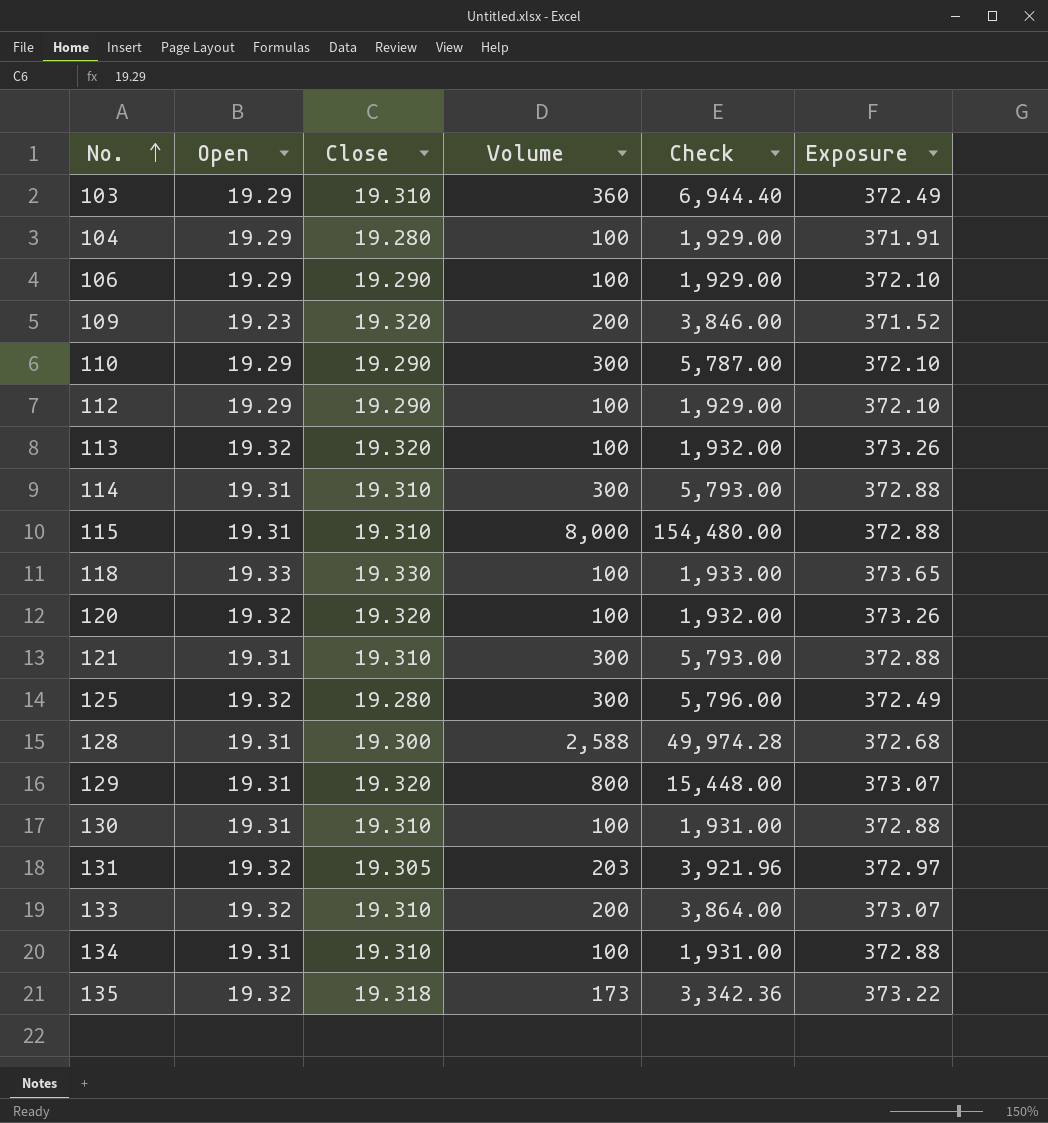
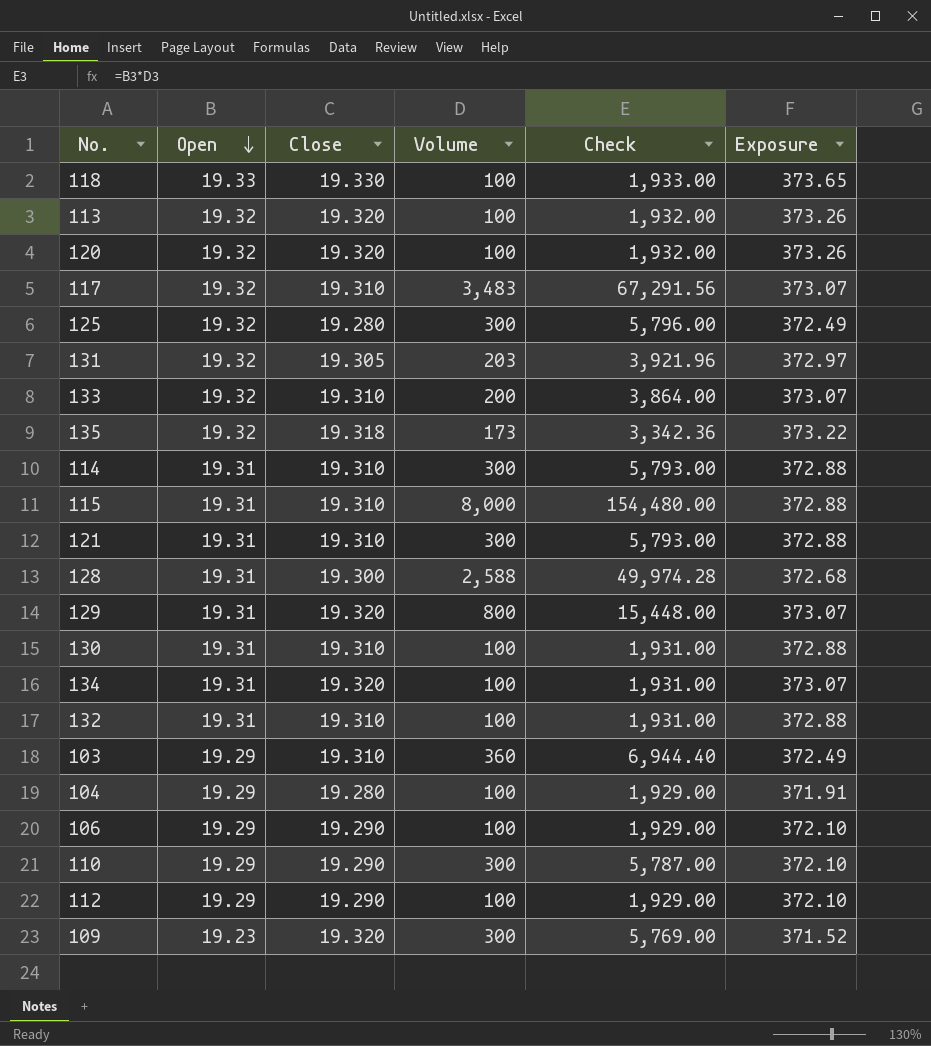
row order: No. ascending -> Open descending
row 117: none -> 19.32 | 19.310 | 3,483 | 67,291.56 | 373.07
134 | Close: 19.310 -> 19.320
134 | Exposure: 372.88 -> 373.07
row 132: none -> 19.31 | 19.310 | 100 | 1,931.00 | 372.88
109 | Volume: 200 -> 300
109 | Check: 3,846.00 -> 5,769.00

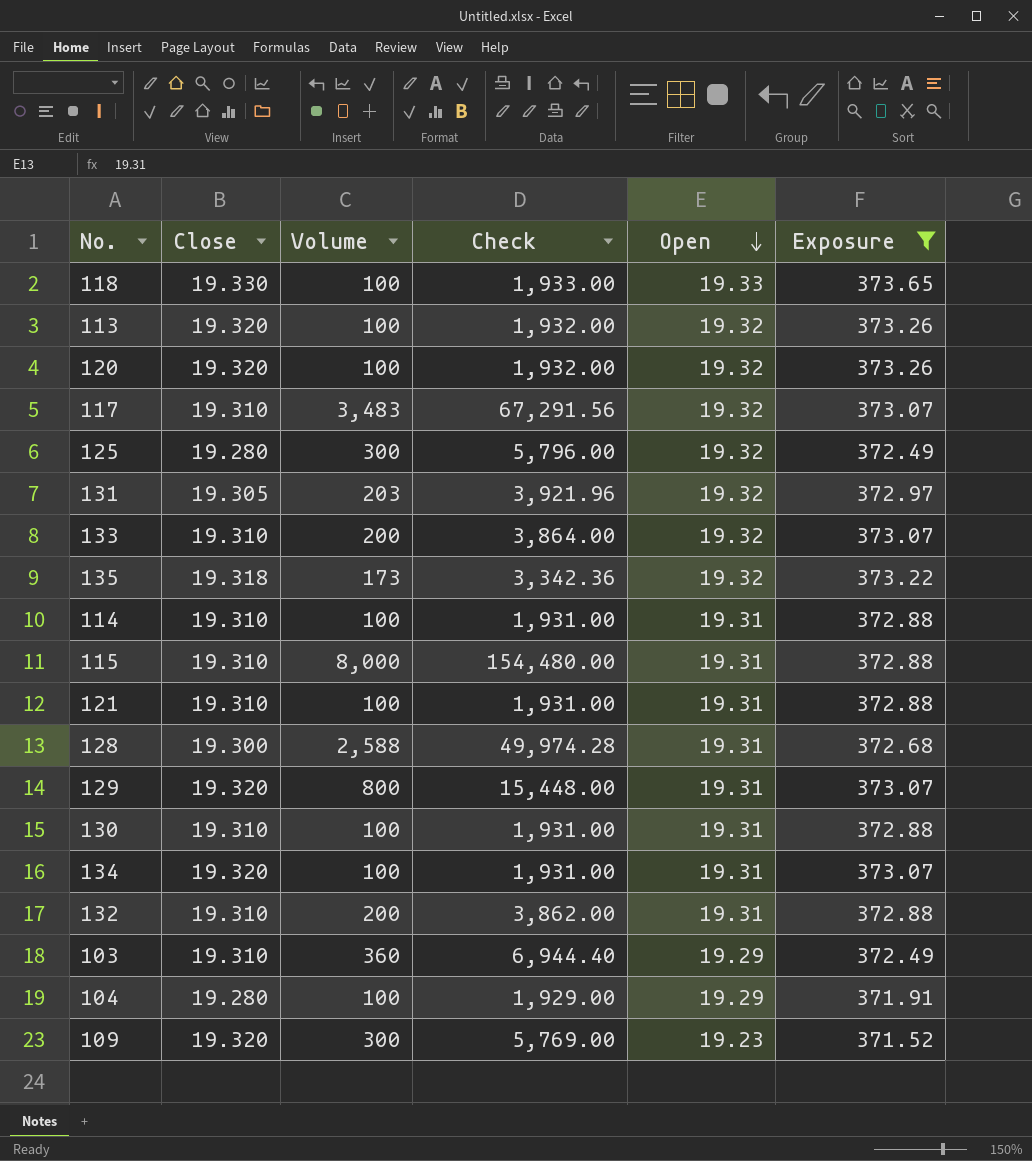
filter: none -> Exposure != 372.10
column Open | position: 2 -> 5
114 | Volume: 300 -> 100
114 | Check: 5,793.00 -> 1,931.00
121 | Volume: 300 -> 100
121 | Check: 5,793.00 -> 1,931.00
132 | Volume: 100 -> 200
132 | Check: 1,931.00 -> 3,862.00

